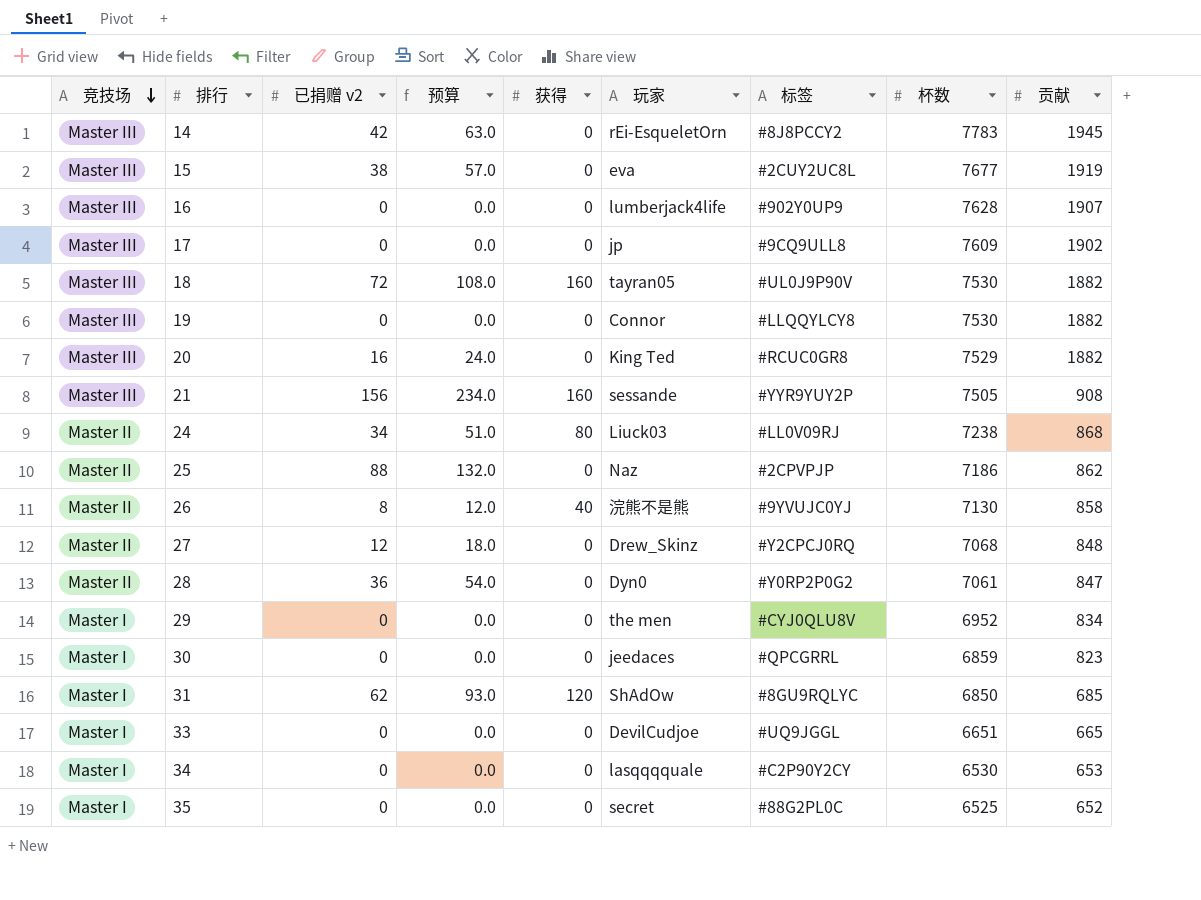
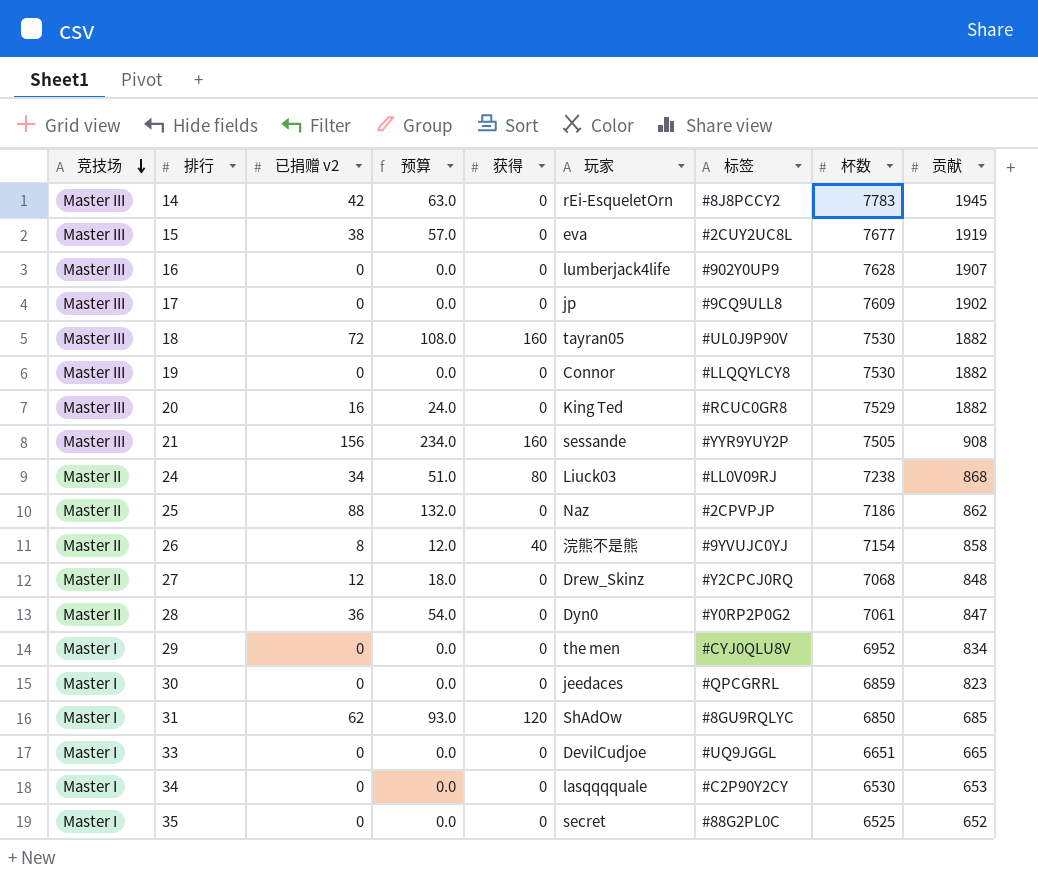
26 | 杯数: 7130 -> 7154

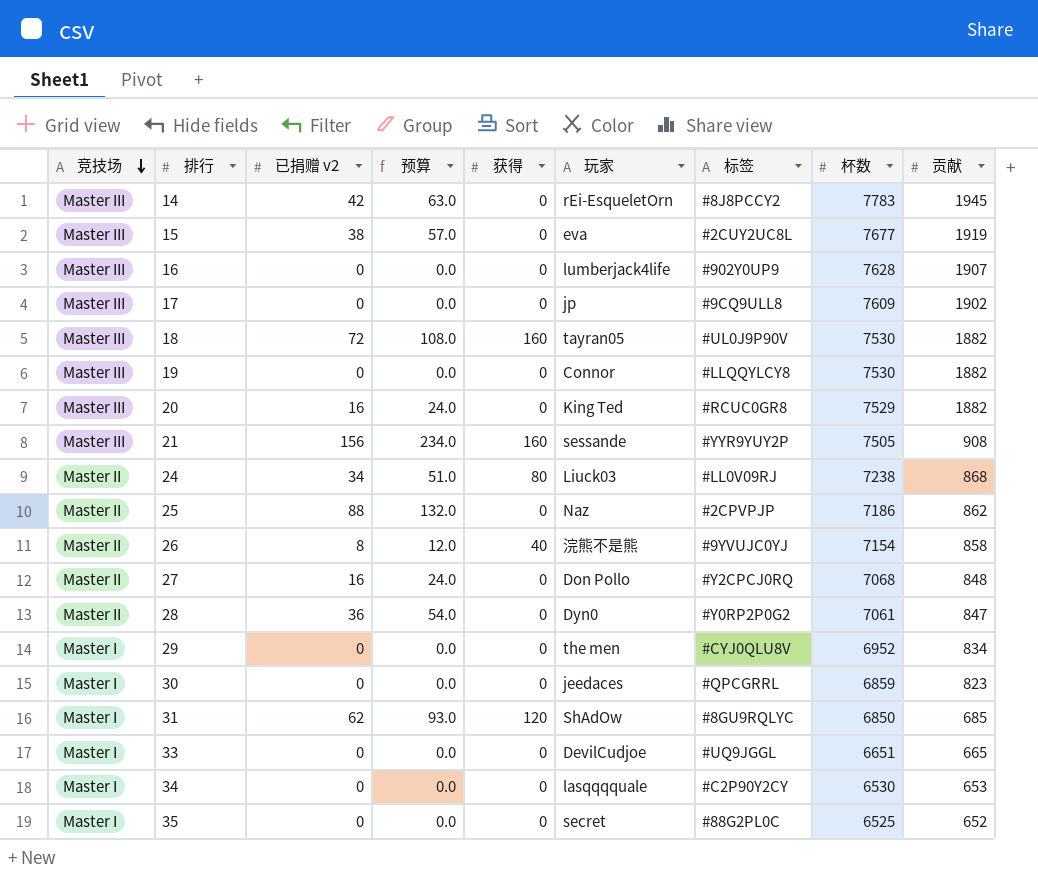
27 | 已捐赠 v2: 12 -> 16
27 | 预算: 18.0 -> 24.0
27 | 玩家: Drew_Skinz -> Don Pollo

